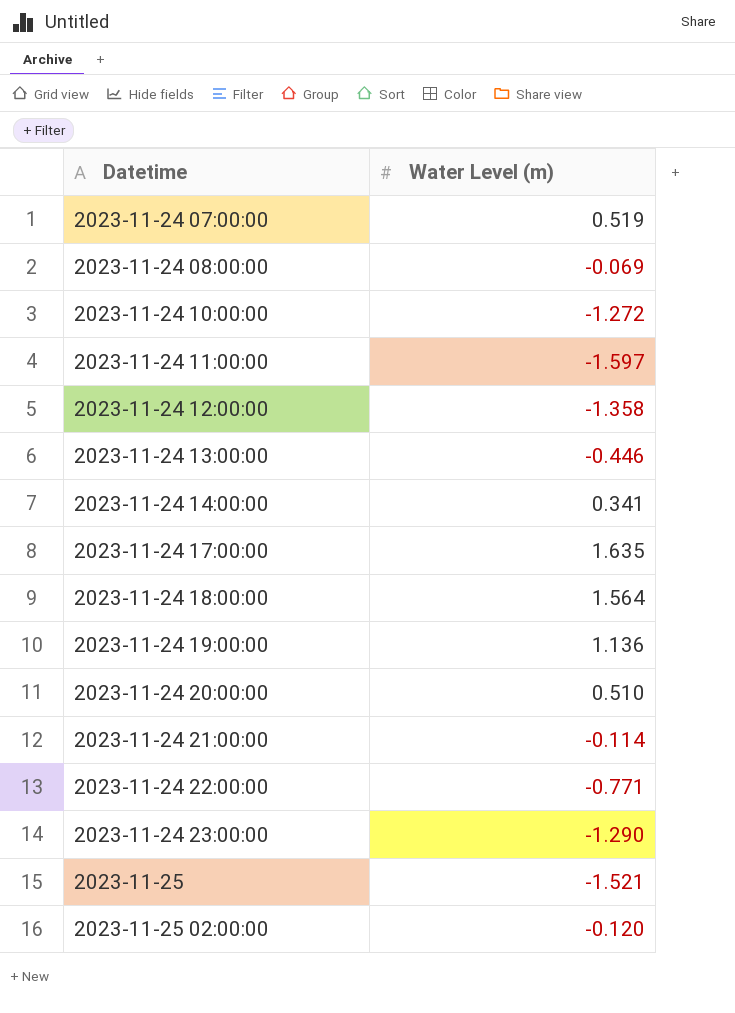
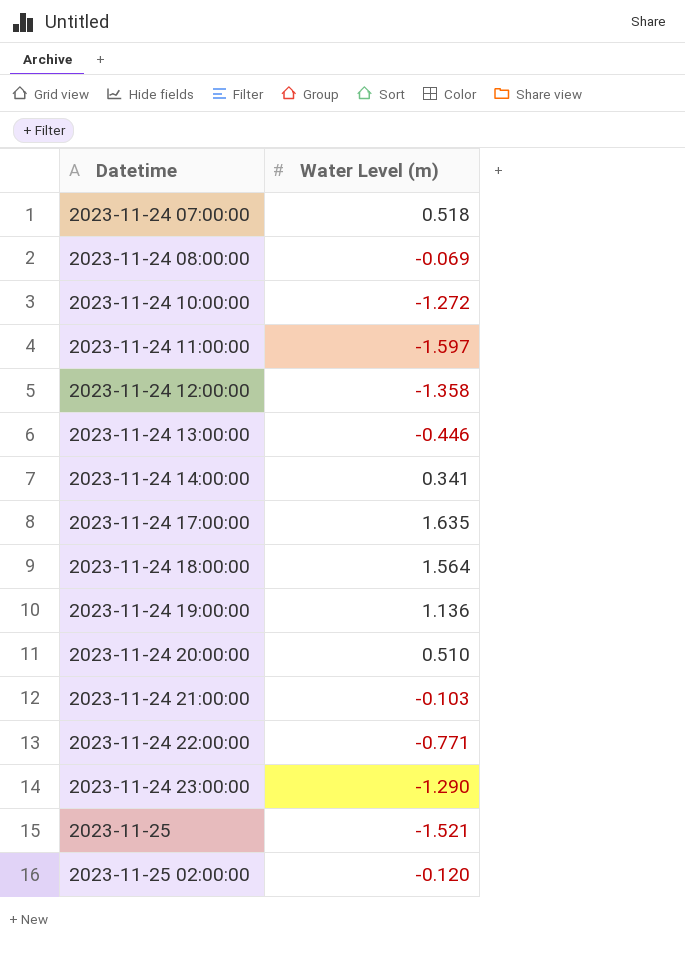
2023-11-24 07:00:00 | Water Level (m): 0.519 -> 0.518
2023-11-24 21:00:00 | Water Level (m): -0.114 -> -0.103

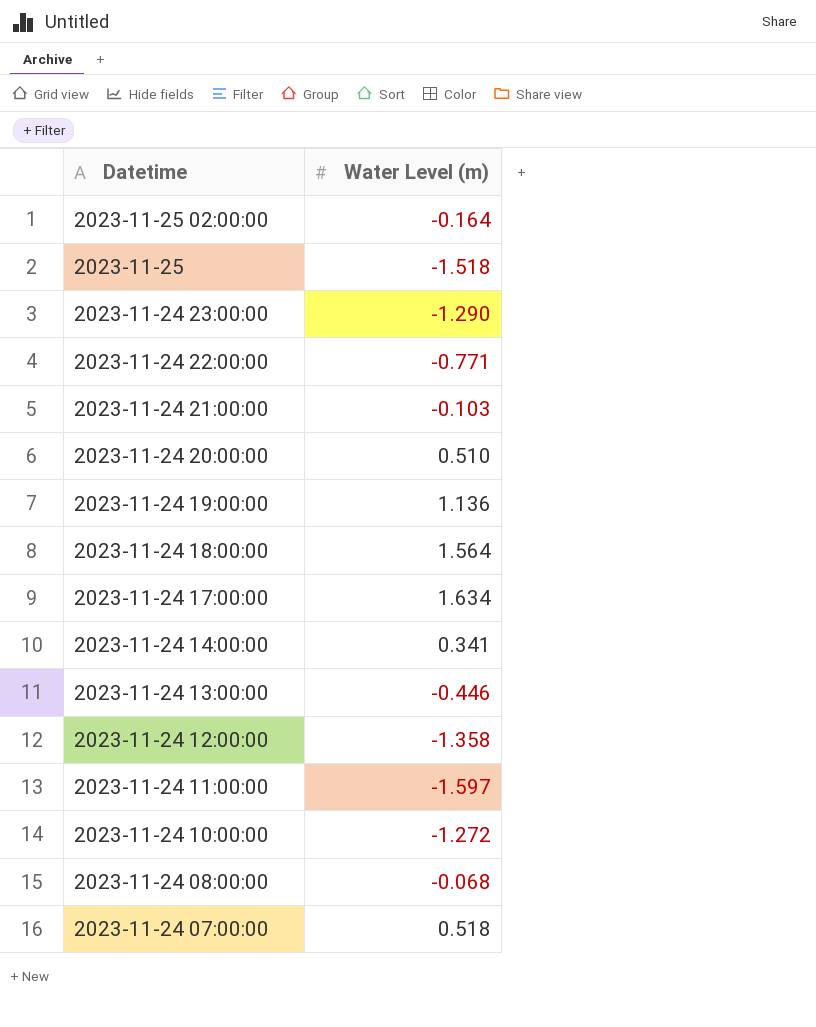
row order: Datetime ascending -> Datetime descending
2023-11-25 02:00:00 | Water Level (m): -0.120 -> -0.164
2023-11-25 | Water Level (m): -1.521 -> -1.518
2023-11-24 17:00:00 | Water Level (m): 1.635 -> 1.634
2023-11-24 08:00:00 | Water Level (m): -0.069 -> -0.068

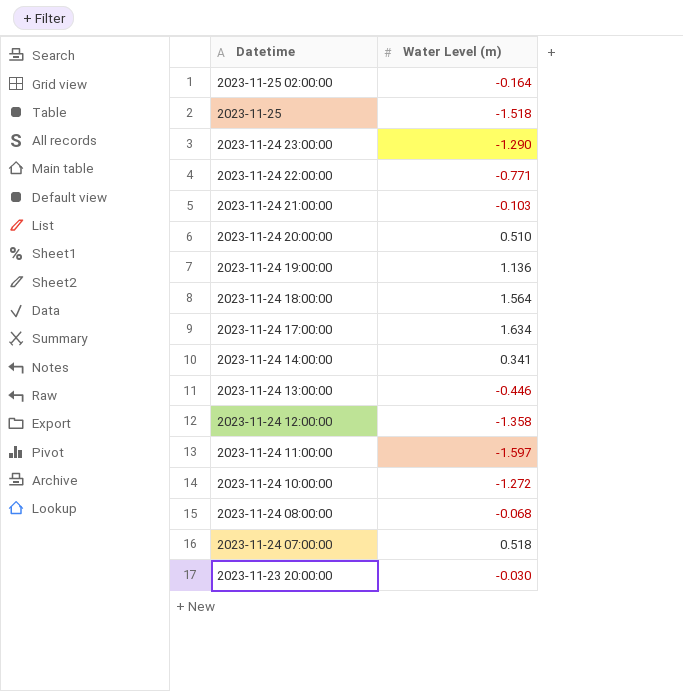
row 2023-11-23 20:00:00: none -> -0.030

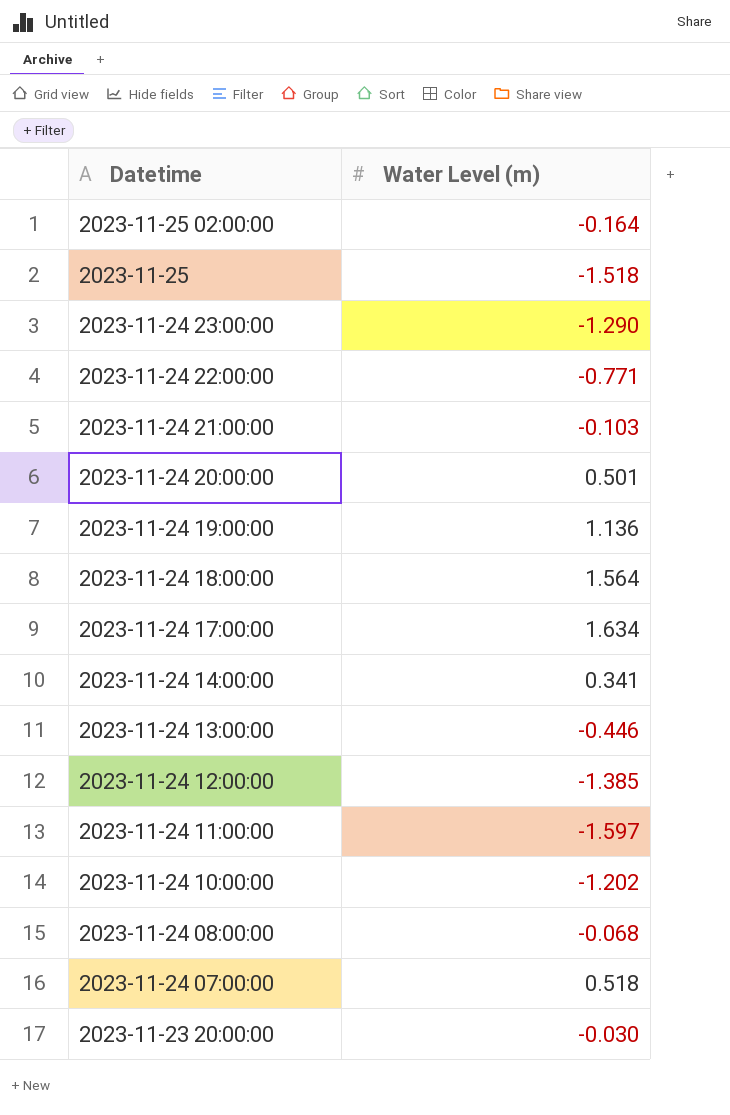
2023-11-24 20:00:00 | Water Level (m): 0.510 -> 0.501
2023-11-24 12:00:00 | Water Level (m): -1.358 -> -1.385
2023-11-24 10:00:00 | Water Level (m): -1.272 -> -1.202

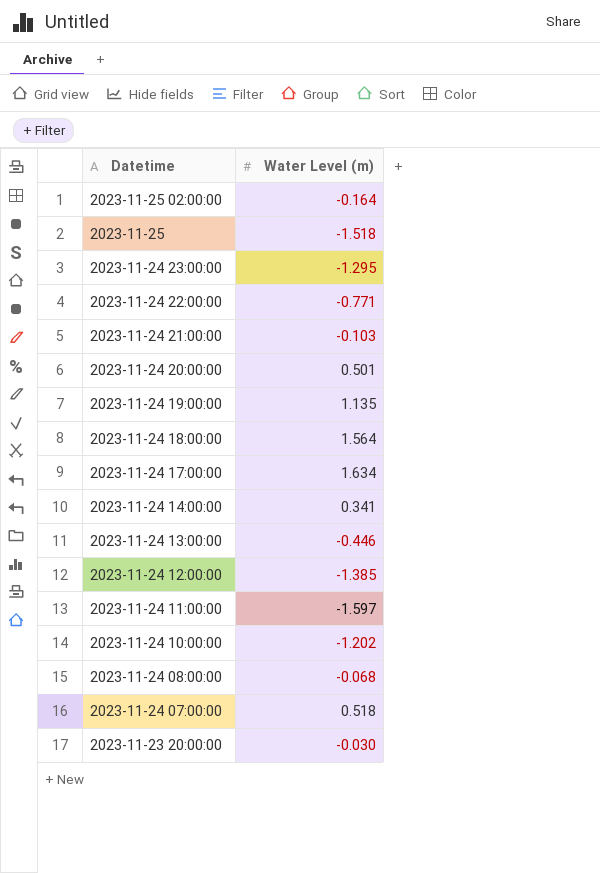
2023-11-24 23:00:00 | Water Level (m): -1.290 -> -1.295
2023-11-24 19:00:00 | Water Level (m): 1.136 -> 1.135

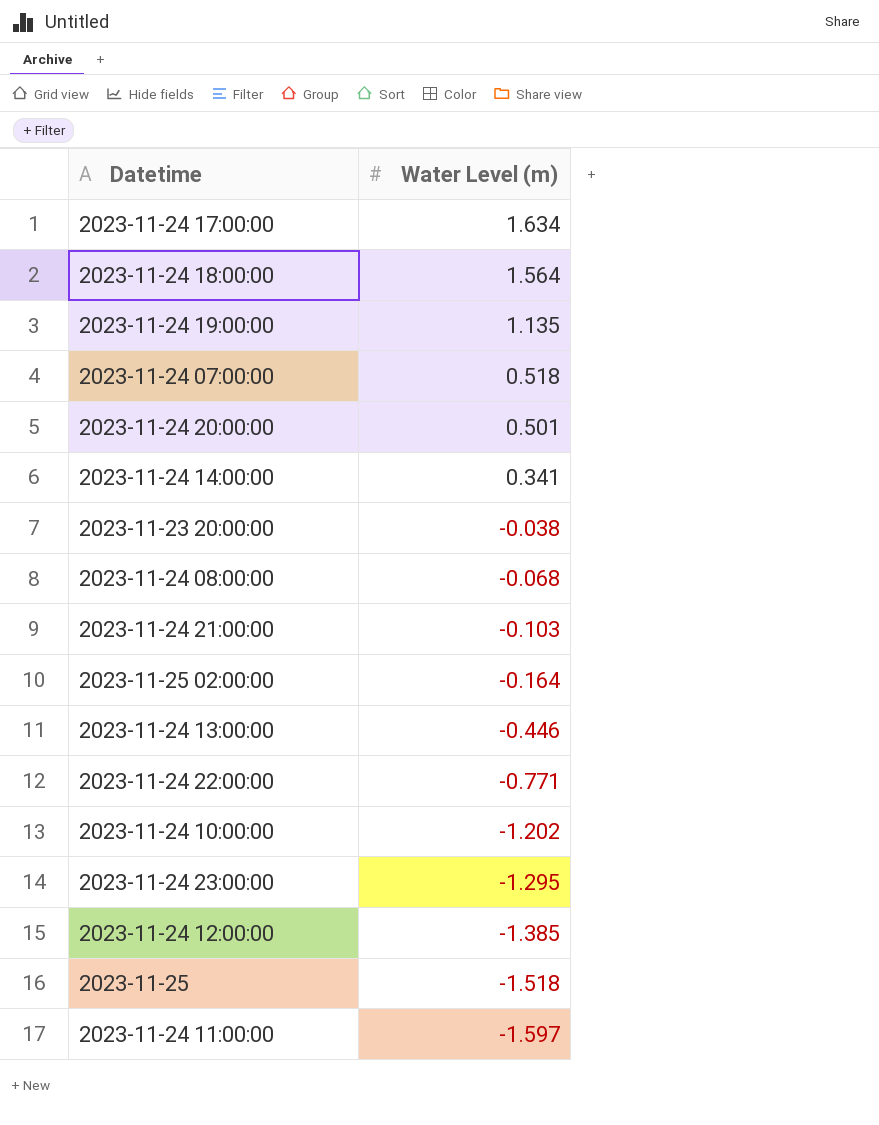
row order: Datetime descending -> Water Level (m) descending
2023-11-23 20:00:00 | Water Level (m): -0.030 -> -0.038

